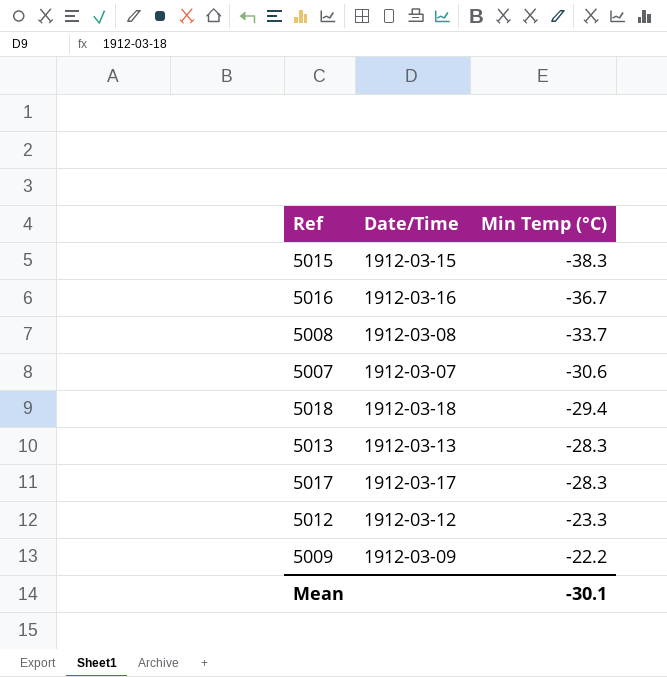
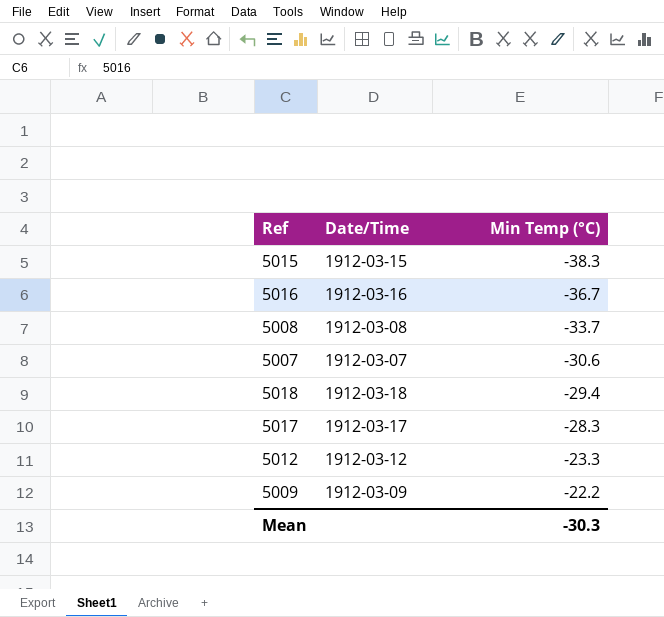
row 5013: 1912-03-13 | -28.3 -> none
Mean | Min Temp (°C): -30.1 -> -30.3

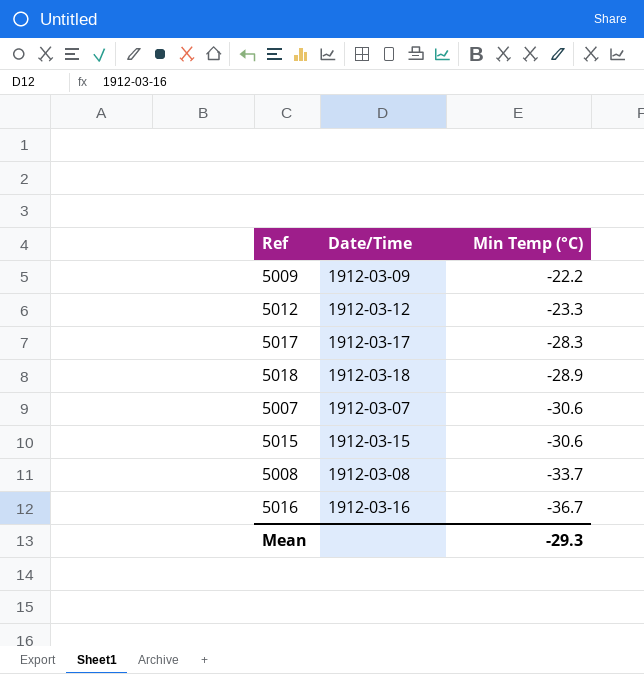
row order: Min Temp (°C) ascending -> Min Temp (°C) descending
5018 | Min Temp (°C): -29.4 -> -28.9
5015 | Min Temp (°C): -38.3 -> -30.6
Mean | Min Temp (°C): -30.3 -> -29.3

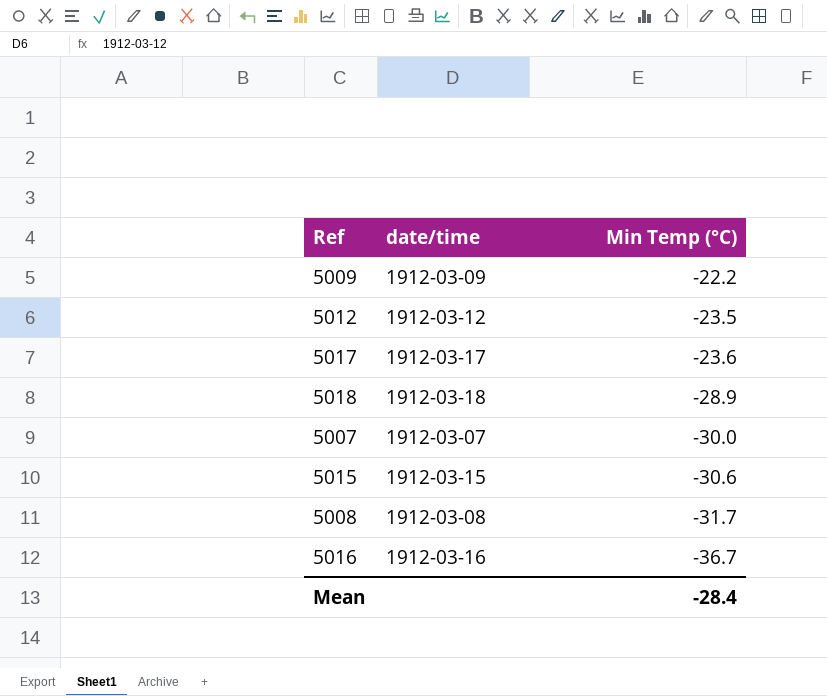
column name: Date/Time -> date/time
5012 | Min Temp (°C): -23.3 -> -23.5
5017 | Min Temp (°C): -28.3 -> -23.6
5007 | Min Temp (°C): -30.6 -> -30.0
5008 | Min Temp (°C): -33.7 -> -31.7
Mean | Min Temp (°C): -29.3 -> -28.4

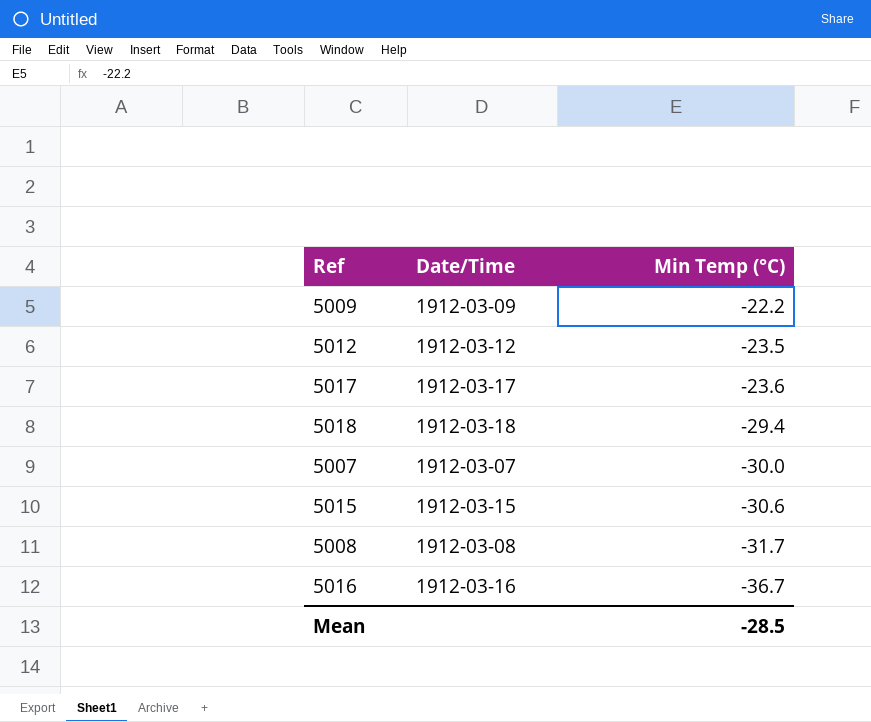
column name: date/time -> Date/Time
5018 | Min Temp (°C): -28.9 -> -29.4
Mean | Min Temp (°C): -28.4 -> -28.5

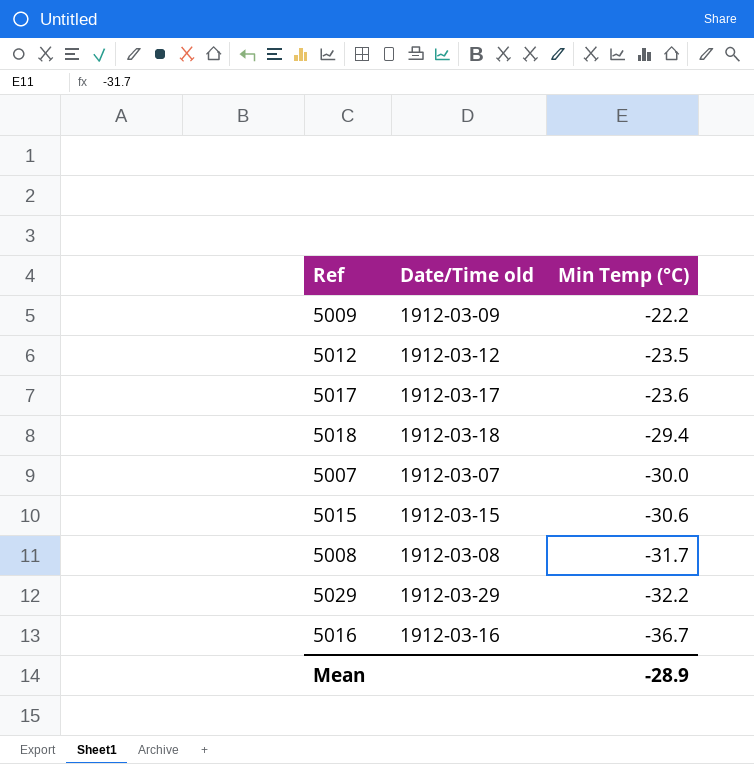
column name: Date/Time -> Date/Time old
row 5029: none -> 1912-03-29 | -32.2
Mean | Min Temp (°C): -28.5 -> -28.9

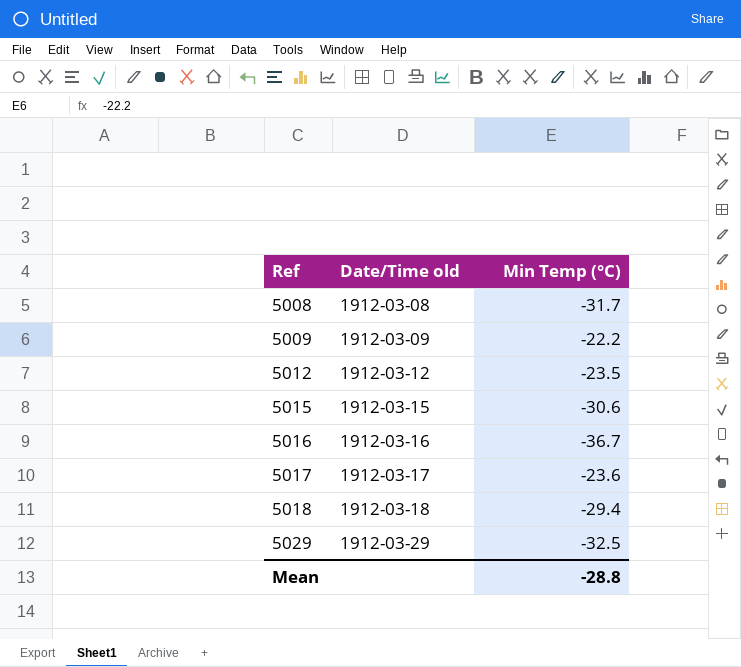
row order: Min Temp (°C) descending -> Ref ascending
row 5007: 1912-03-07 | -30.0 -> none
5029 | Min Temp (°C): -32.2 -> -32.5
Mean | Min Temp (°C): -28.9 -> -28.8

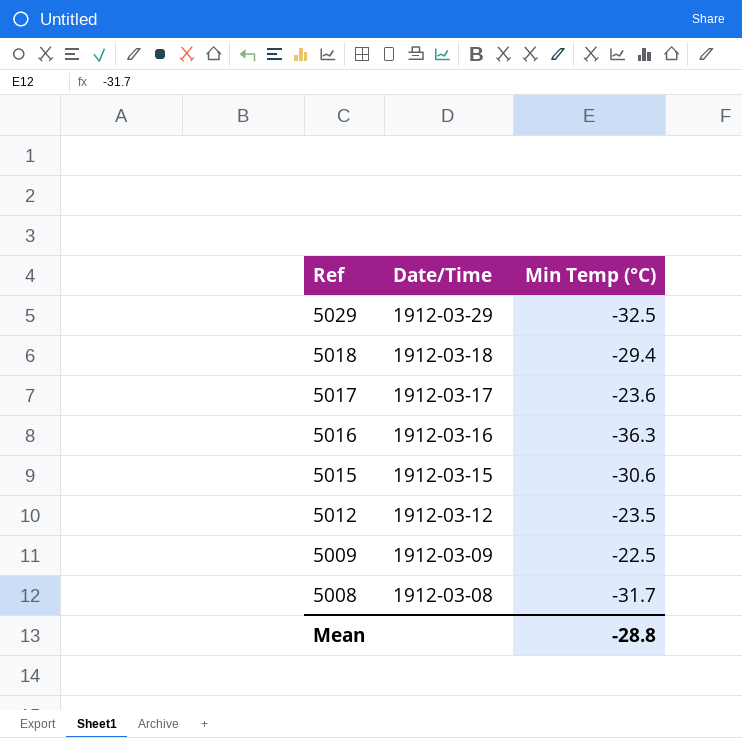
row order: Ref ascending -> Ref descending
column name: Date/Time old -> Date/Time
5016 | Min Temp (°C): -36.7 -> -36.3
5009 | Min Temp (°C): -22.2 -> -22.5

